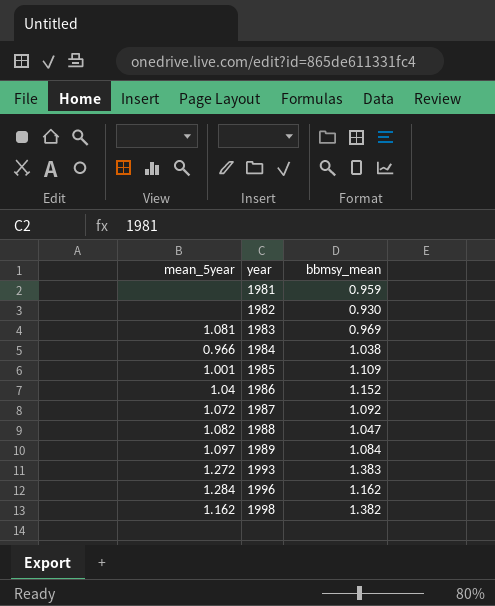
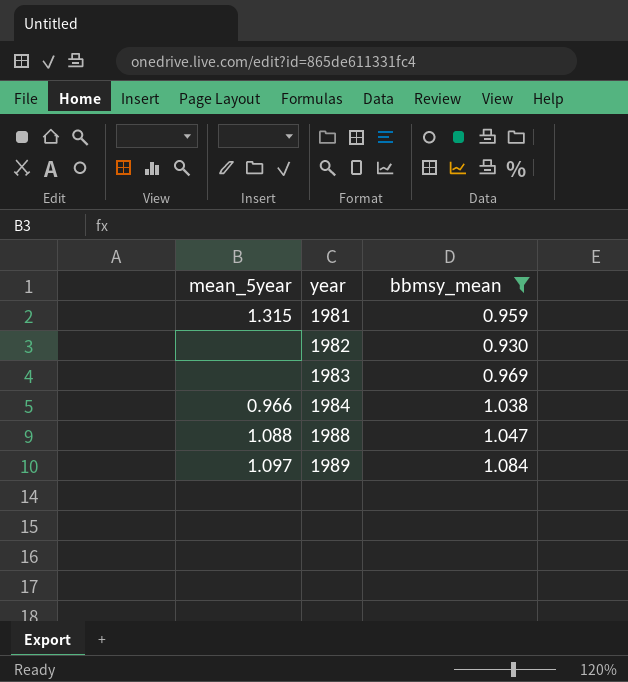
filter: none -> bbmsy_mean <= 1.084
1981 | mean_5year: none -> 1.315
1983 | mean_5year: 1.081 -> none
1988 | mean_5year: 1.082 -> 1.088

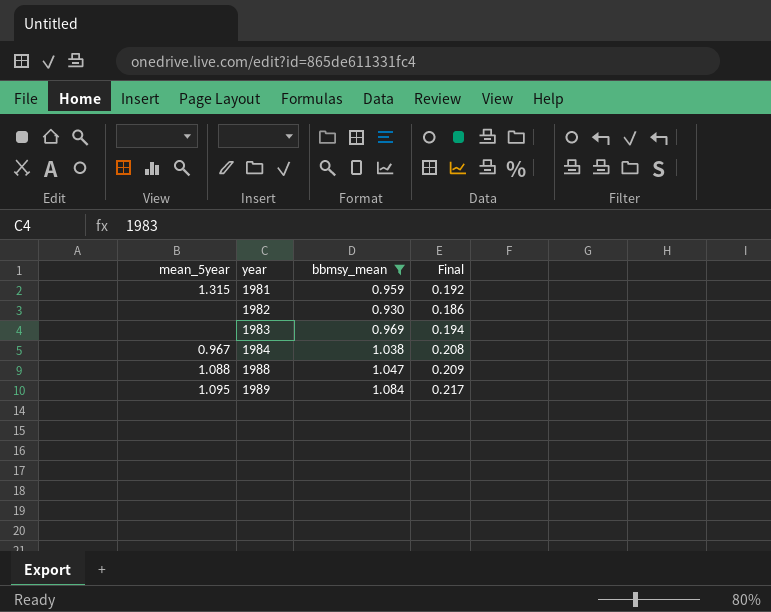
column Final | formula: none -> [bbmsy_mean] * 0.2
1984 | mean_5year: 0.966 -> 0.967
1989 | mean_5year: 1.097 -> 1.095

